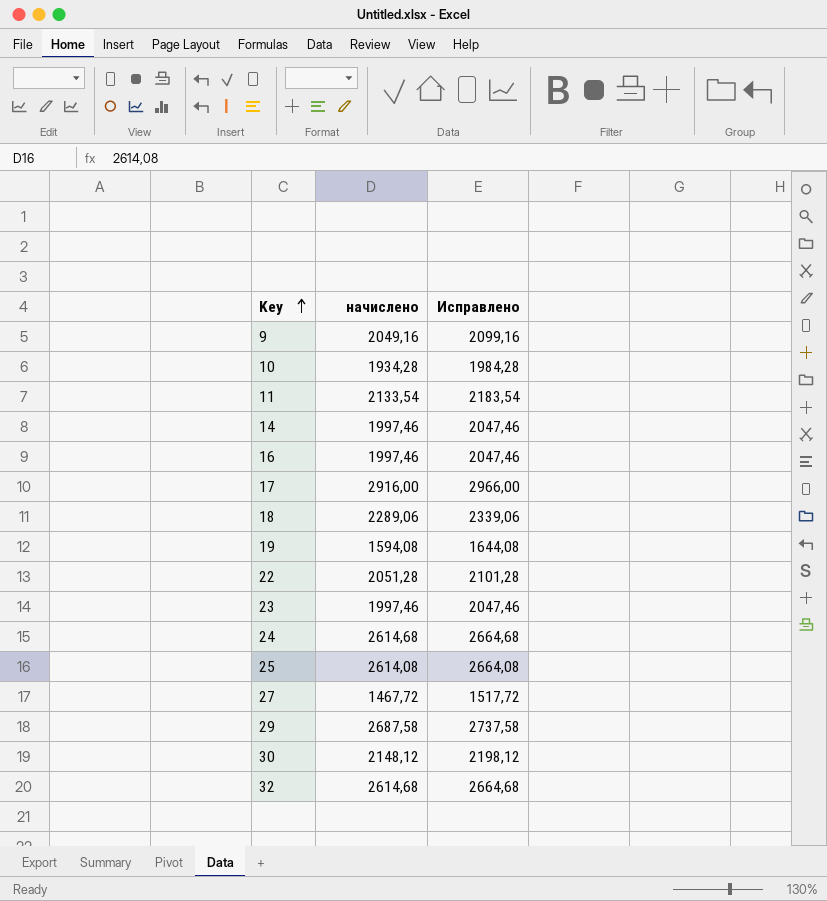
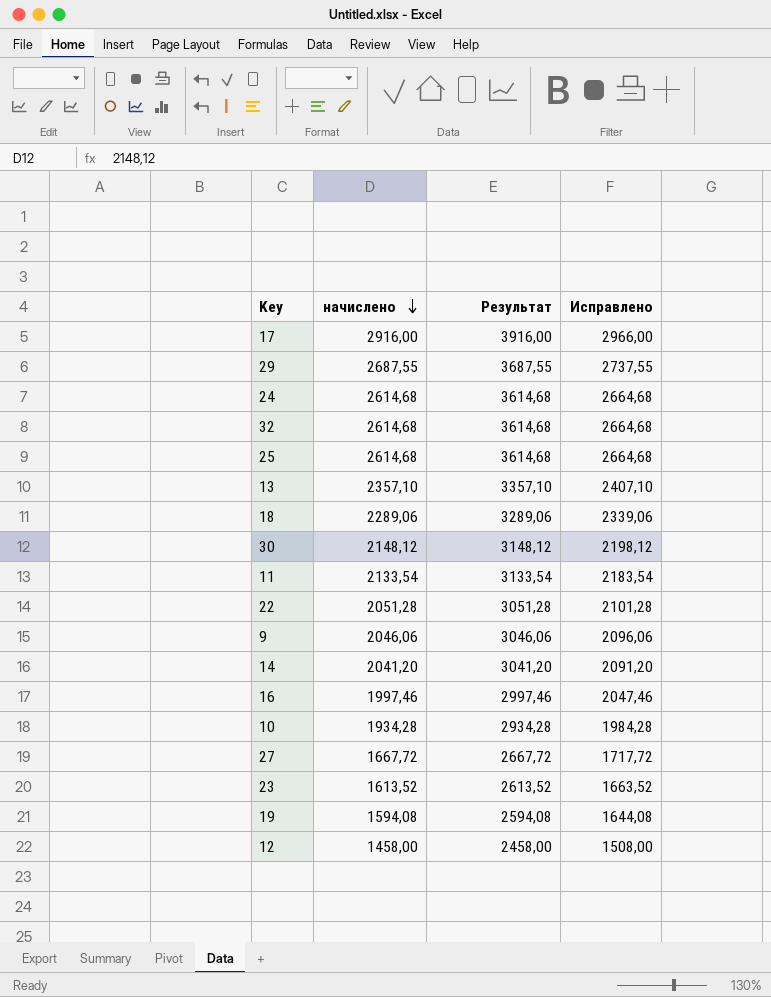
row order: Key ascending -> начислено descending
column Результат | formula: none -> [начислено] + 1000
29 | начислено: 2687,58 -> 2687,55
29 | Исправлено: 2737,58 -> 2737,55
25 | начислено: 2614,08 -> 2614,68
25 | Исправлено: 2664,08 -> 2664,68
row 13: none -> 2357,10 | 3357,10 | 2407,10
9 | начислено: 2049,16 -> 2046,06
9 | Исправлено: 2099,16 -> 2096,06
14 | начислено: 1997,46 -> 2041,20
14 | Исправлено: 2047,46 -> 2091,20
27 | начислено: 1467,72 -> 1667,72
27 | Исправлено: 1517,72 -> 1717,72
23 | начислено: 1997,46 -> 1613,52
23 | Исправлено: 2047,46 -> 1663,52
row 12: none -> 1458,00 | 2458,00 | 1508,00

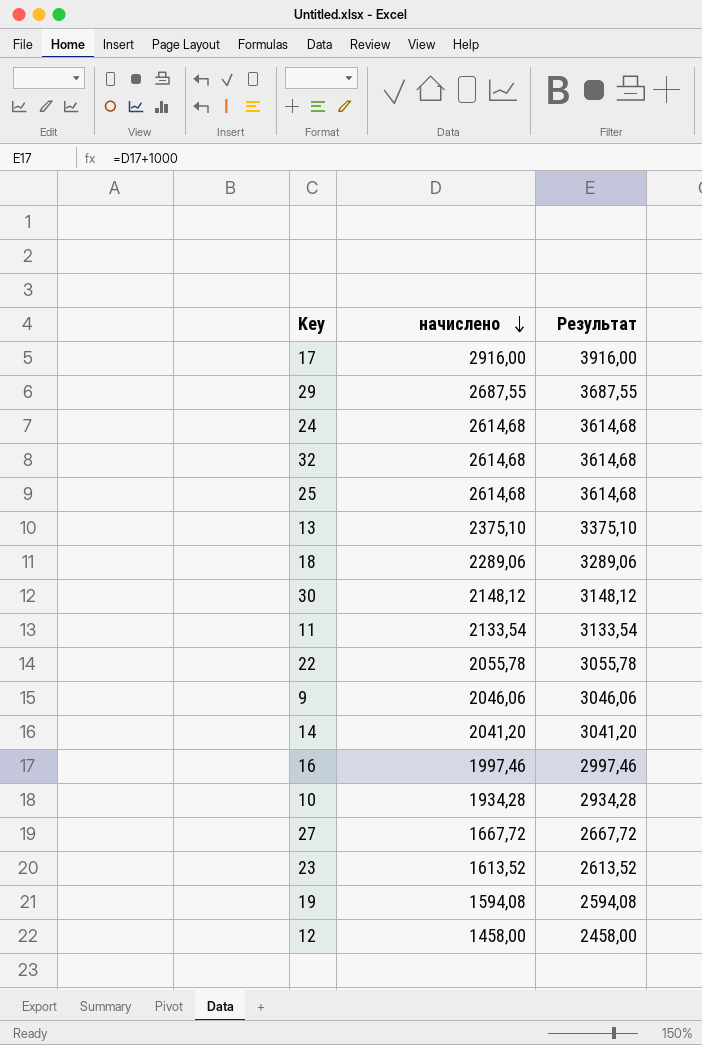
column Исправлено | formula: [начислено] + 50 -> none
13 | начислено: 2357,10 -> 2375,10
13 | Результат: 3357,10 -> 3375,10
22 | начислено: 2051,28 -> 2055,78
22 | Результат: 3051,28 -> 3055,78

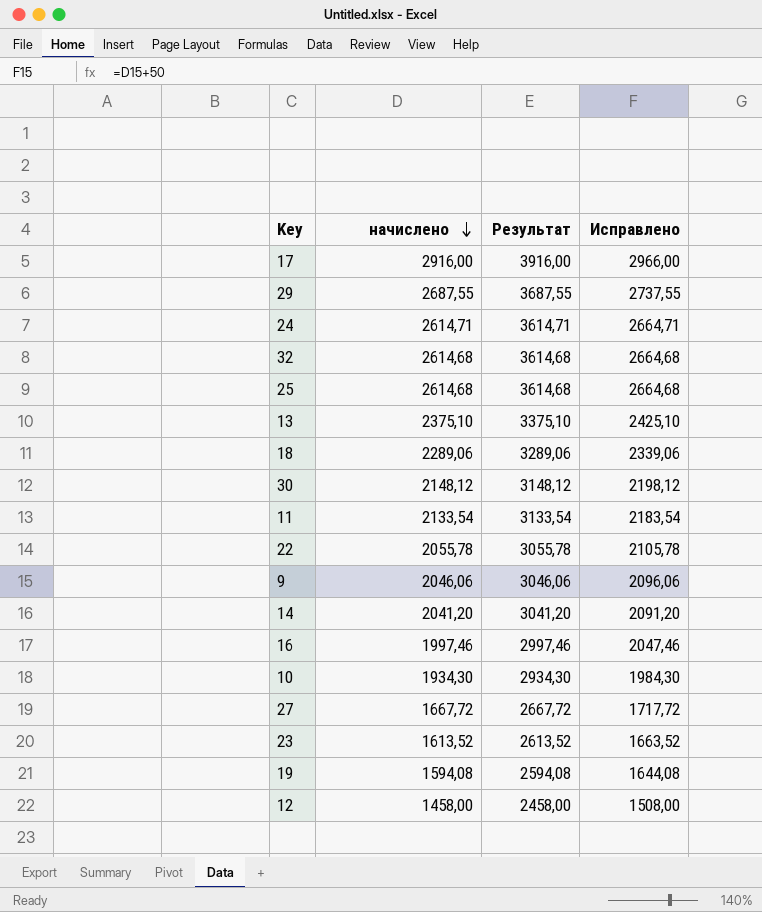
column Исправлено | formula: none -> [начислено] + 50
24 | начислено: 2614,68 -> 2614,71
24 | Результат: 3614,68 -> 3614,71
10 | начислено: 1934,28 -> 1934,30
10 | Результат: 2934,28 -> 2934,30

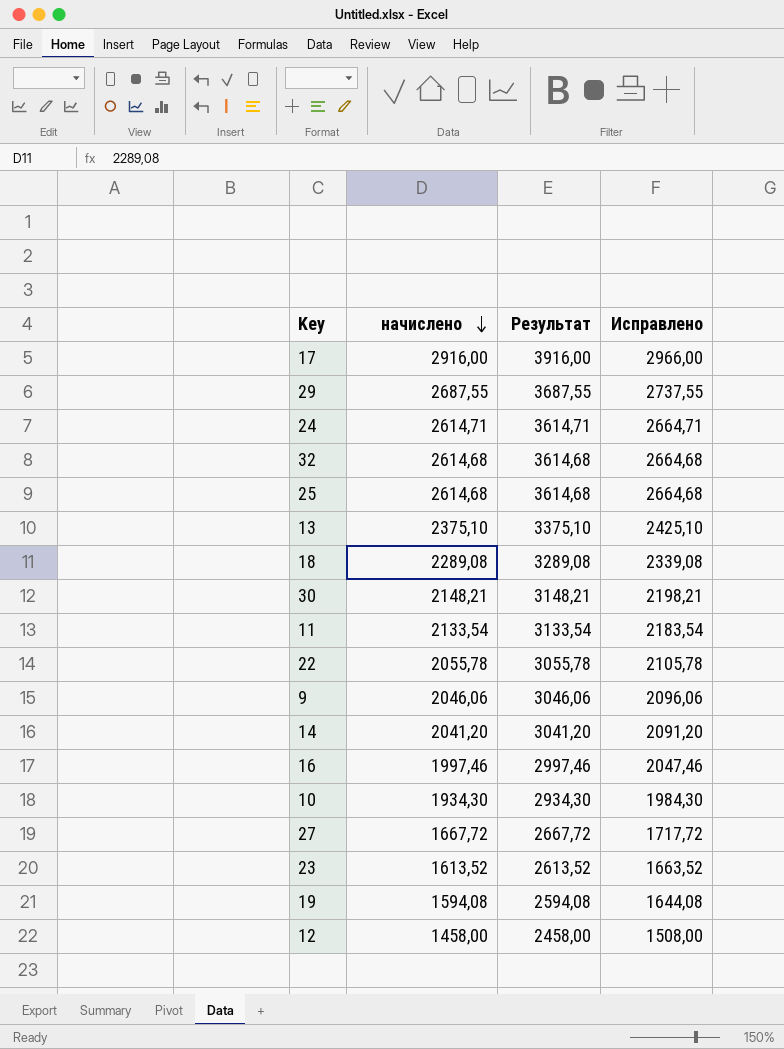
18 | начислено: 2289,06 -> 2289,08
18 | Результат: 3289,06 -> 3289,08
18 | Исправлено: 2339,06 -> 2339,08
30 | начислено: 2148,12 -> 2148,21
30 | Результат: 3148,12 -> 3148,21
30 | Исправлено: 2198,12 -> 2198,21

